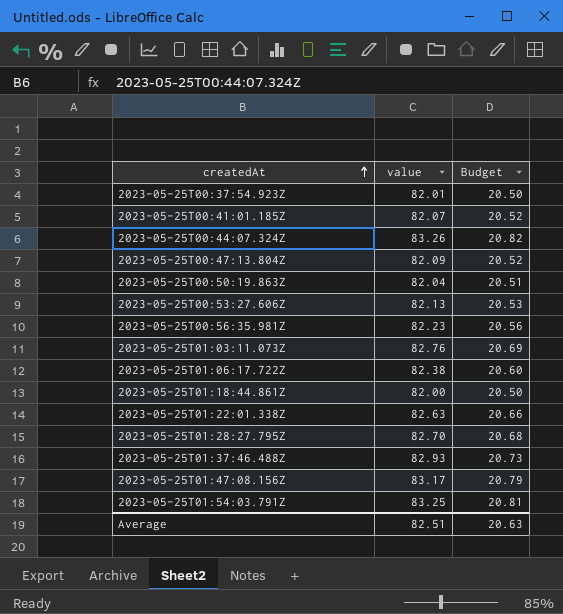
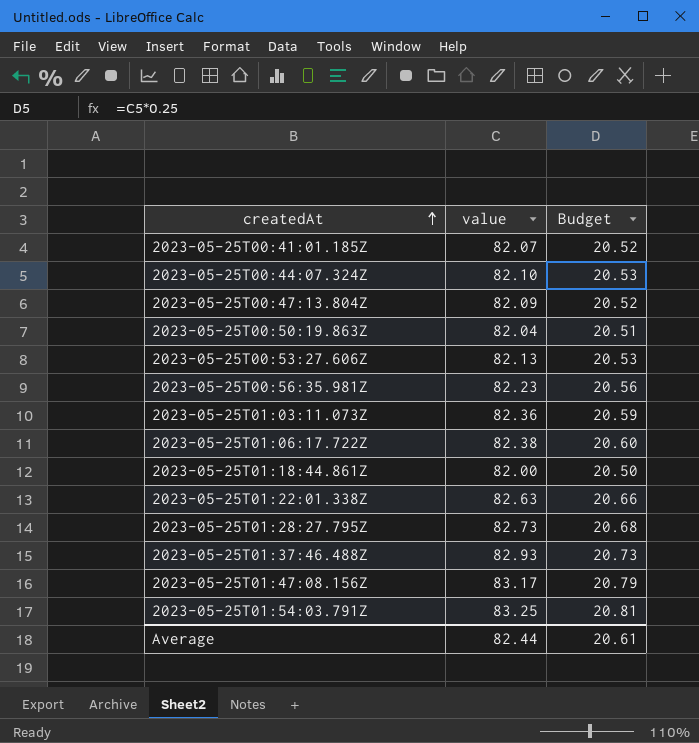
row 2023-05-25T00:37:54.923Z: 82.01 | 20.50 -> none
2023-05-25T00:44:07.324Z | value: 83.26 -> 82.10
2023-05-25T00:44:07.324Z | Budget: 20.82 -> 20.53
2023-05-25T01:03:11.073Z | value: 82.76 -> 82.36
2023-05-25T01:03:11.073Z | Budget: 20.69 -> 20.59
2023-05-25T01:28:27.795Z | value: 82.70 -> 82.73
Average | value: 82.51 -> 82.44
Average | Budget: 20.63 -> 20.61

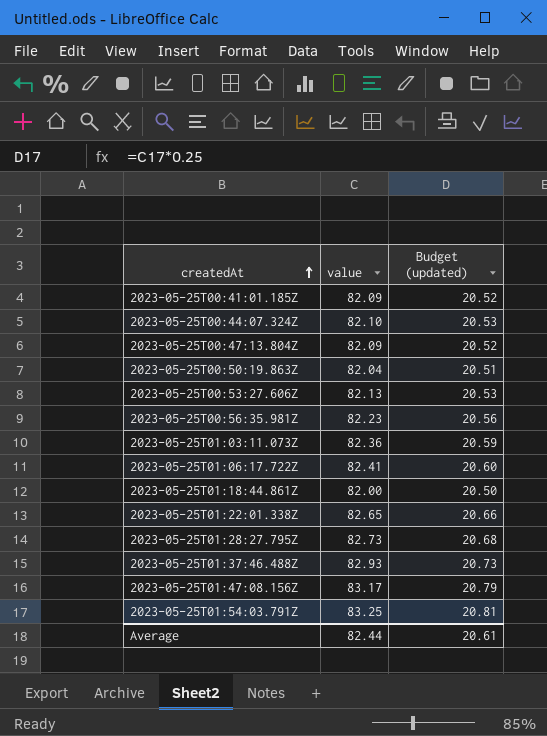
column name: Budget -> Budget (updated)
2023-05-25T00:41:01.185Z | value: 82.07 -> 82.09
2023-05-25T01:06:17.722Z | value: 82.38 -> 82.41
2023-05-25T01:22:01.338Z | value: 82.63 -> 82.65

